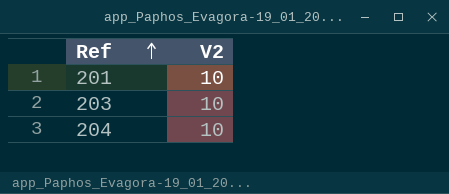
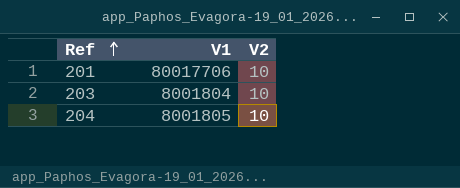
column V1 | position: none -> 2

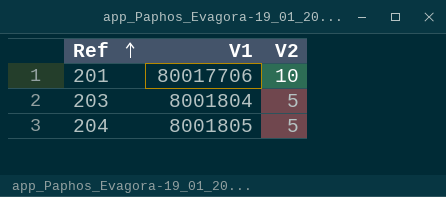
203 | V2: 10 -> 5
204 | V2: 10 -> 5

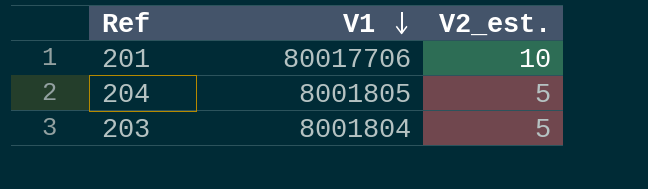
row order: Ref ascending -> V1 descending
column name: V2 -> V2_est.

